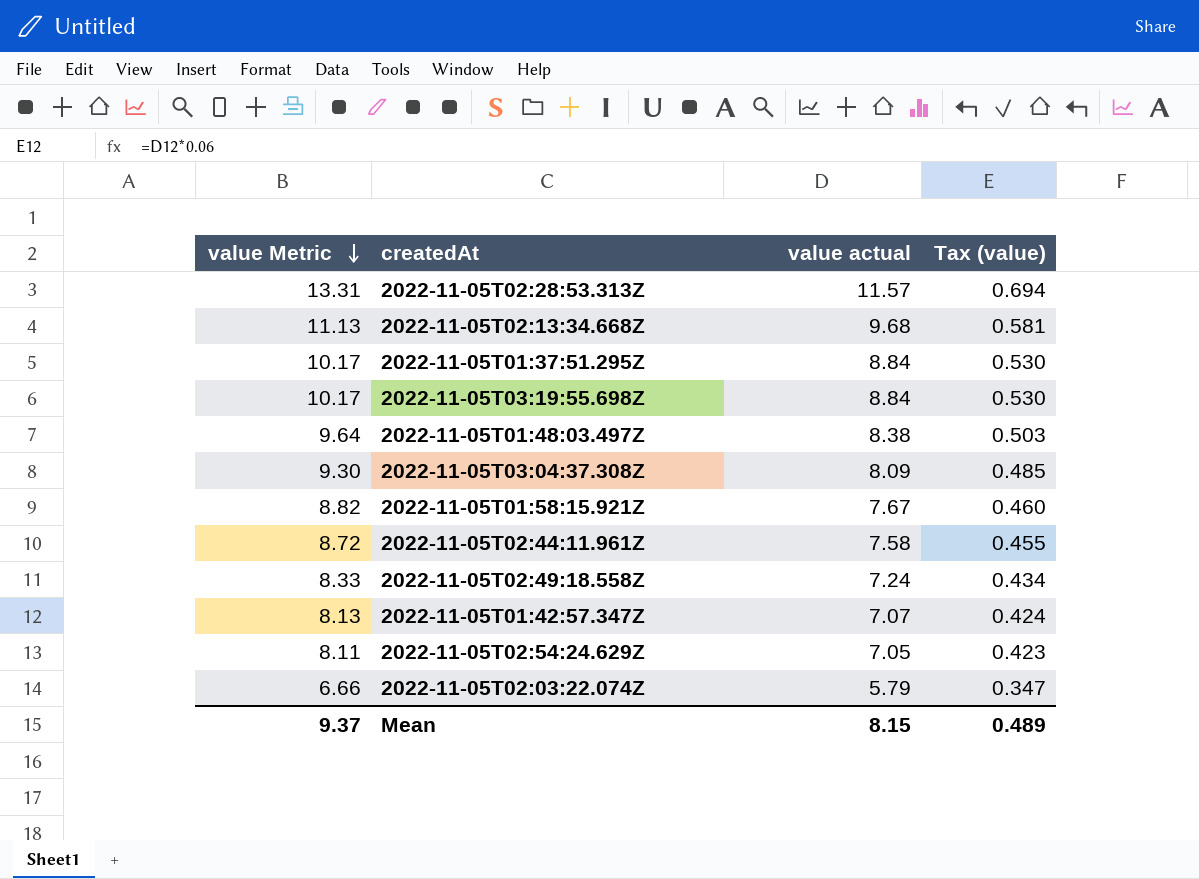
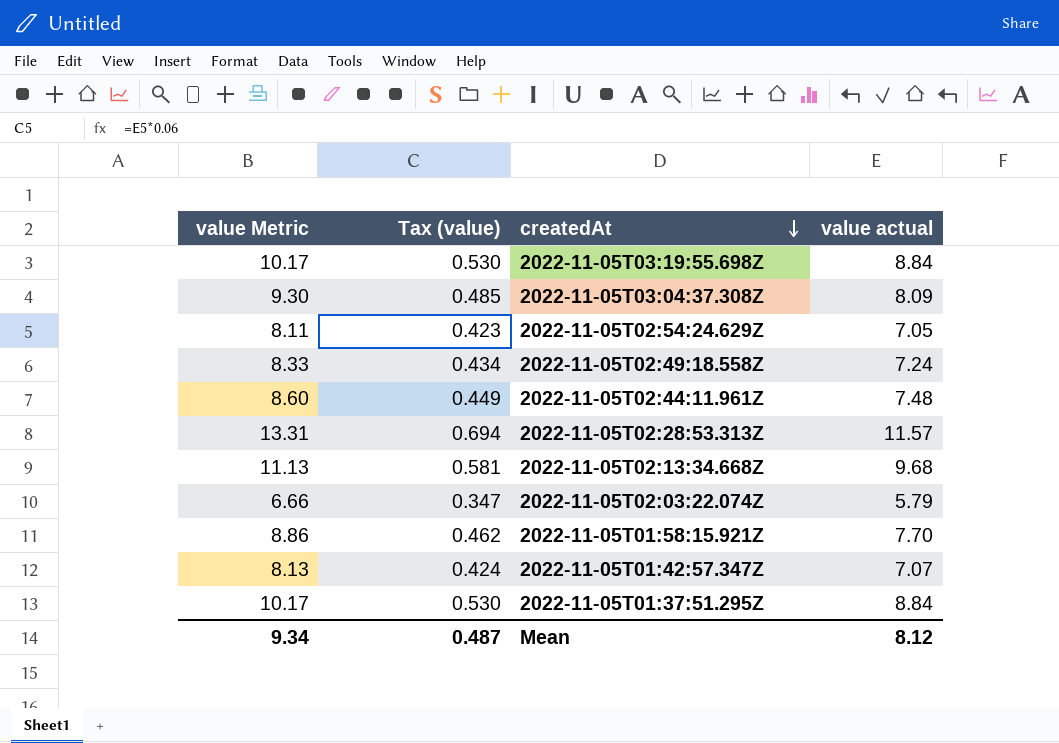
row order: value Metric descending -> createdAt descending
column Tax (value) | position: 4 -> 2
row 2022-11-05T01:48:03.497Z: 9.64 | 8.38 | 0.503 -> none
2022-11-05T02:44:11.961Z | value Metric: 8.72 -> 8.60
2022-11-05T02:44:11.961Z | Tax (value): 0.455 -> 0.449
2022-11-05T02:44:11.961Z | value actual: 7.58 -> 7.48
2022-11-05T01:58:15.921Z | value Metric: 8.82 -> 8.86
2022-11-05T01:58:15.921Z | Tax (value): 0.460 -> 0.462
2022-11-05T01:58:15.921Z | value actual: 7.67 -> 7.70
Mean | value Metric: 9.37 -> 9.34
Mean | Tax (value): 0.489 -> 0.487
Mean | value actual: 8.15 -> 8.12

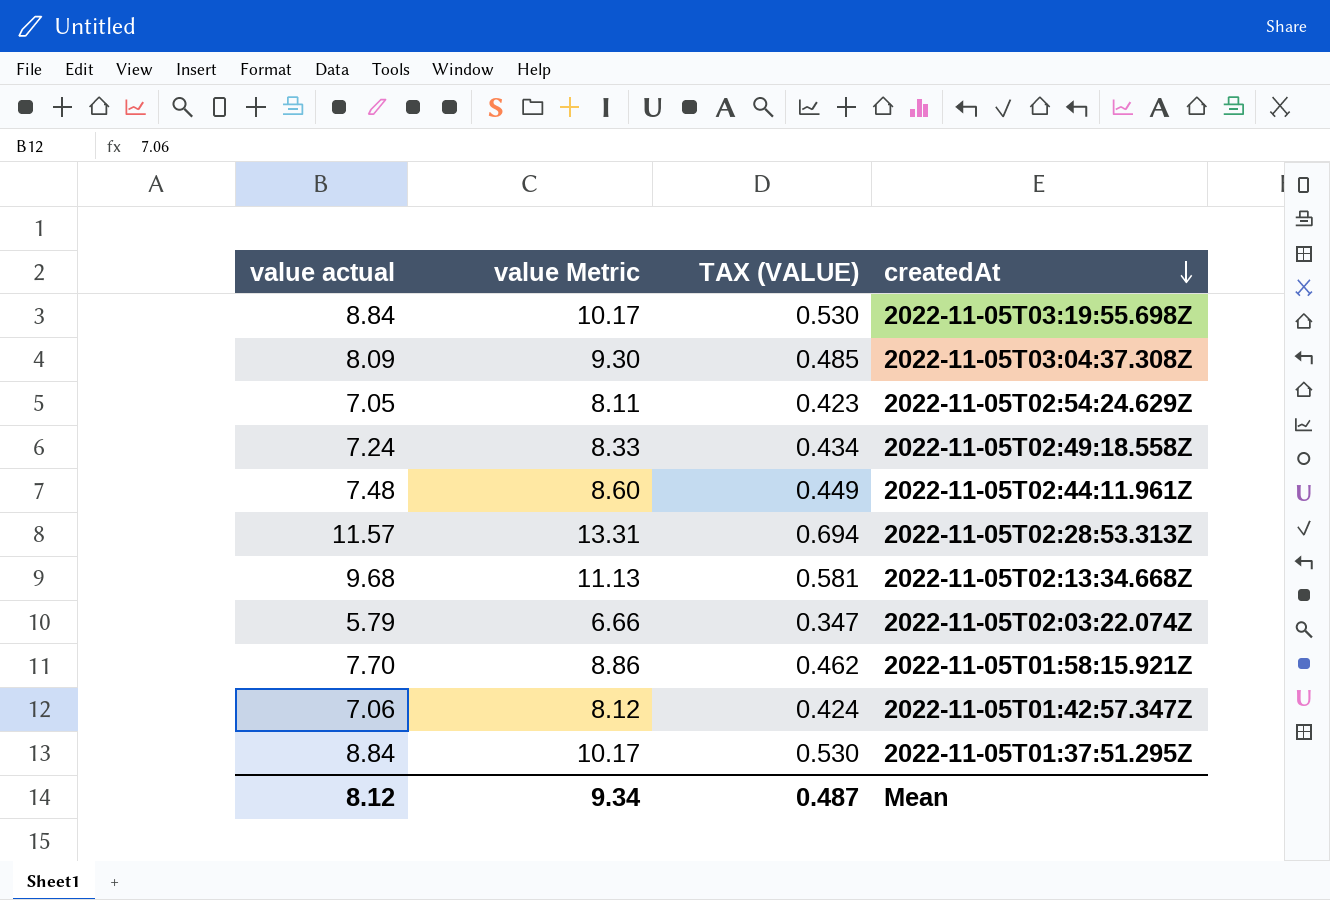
column value actual | position: 4 -> 1
column name: Tax (value) -> TAX (VALUE)
2022-11-05T01:42:57.347Z | value actual: 7.07 -> 7.06
2022-11-05T01:42:57.347Z | value Metric: 8.13 -> 8.12

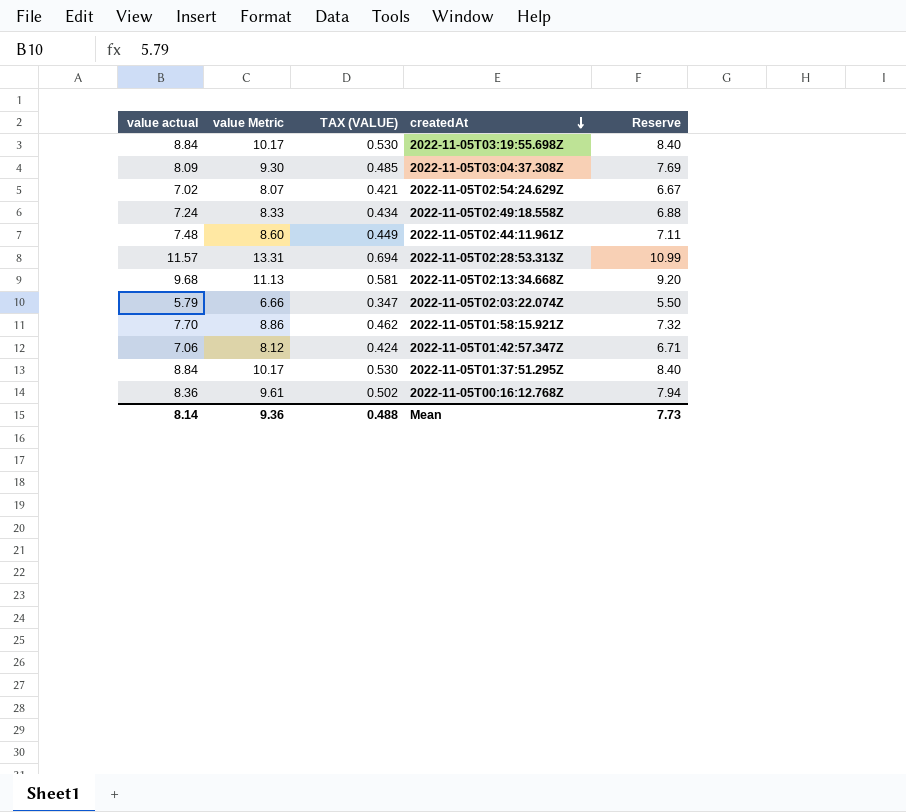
column Reserve | formula: none -> [value actual] * 0.95
2022-11-05T02:54:24.629Z | value actual: 7.05 -> 7.02
2022-11-05T02:54:24.629Z | value Metric: 8.11 -> 8.07
2022-11-05T02:54:24.629Z | TAX (VALUE): 0.423 -> 0.421
row 2022-11-05T00:16:12.768Z: none -> 8.36 | 9.61 | 0.502 | 7.94
Mean | value actual: 8.12 -> 8.14
Mean | value Metric: 9.34 -> 9.36
Mean | TAX (VALUE): 0.487 -> 0.488

